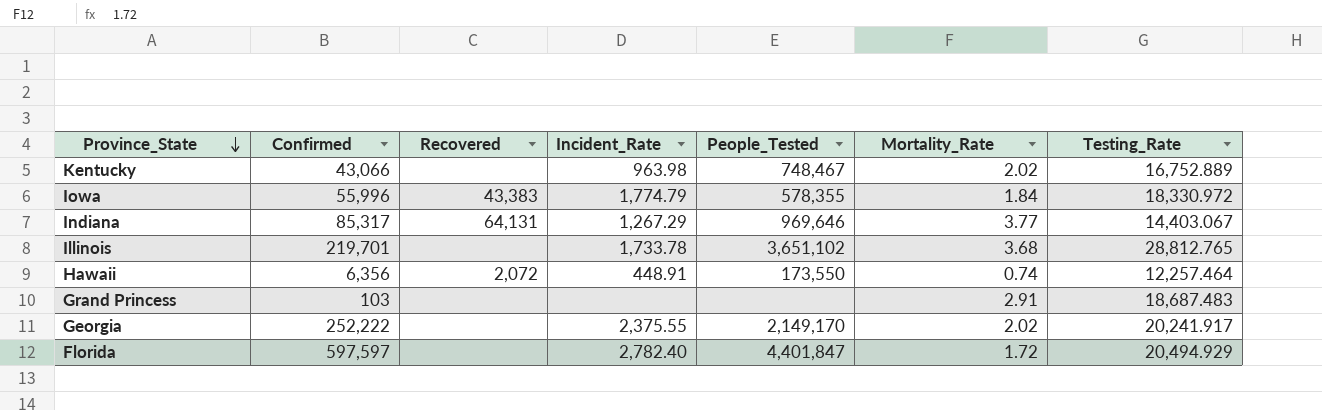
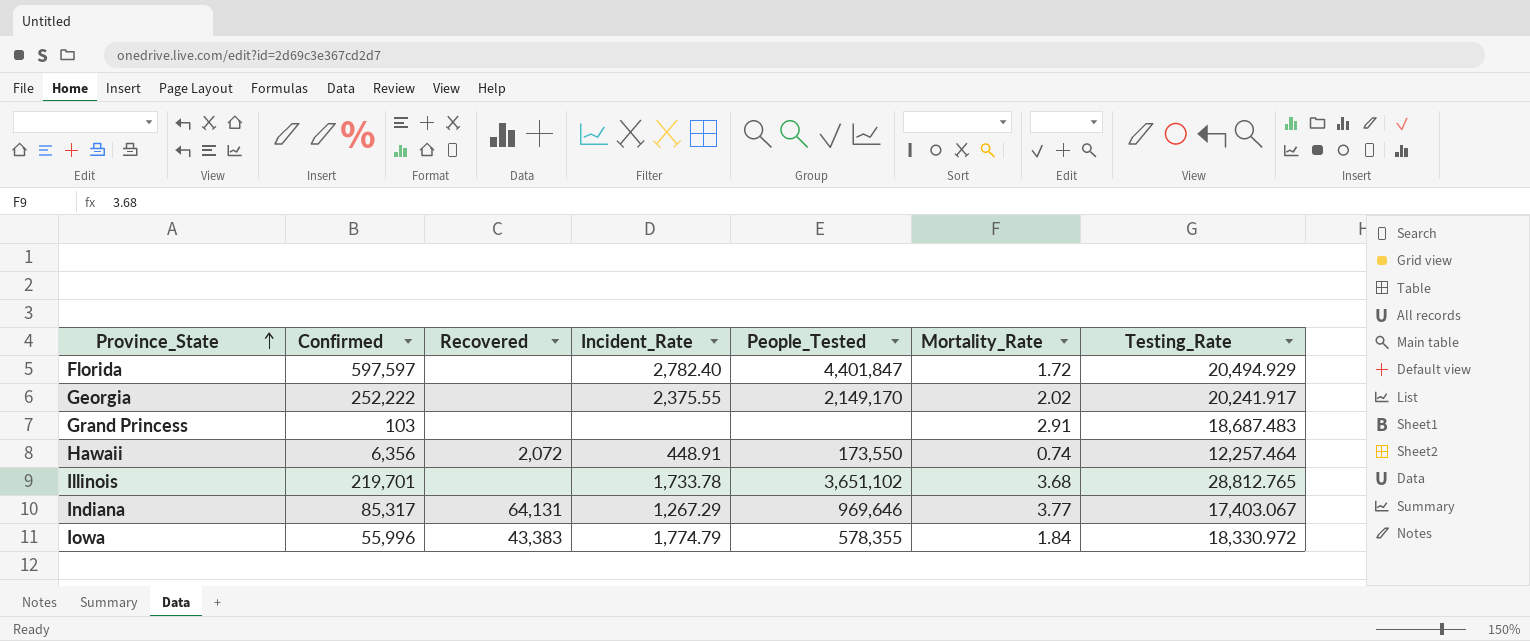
row order: Province_State descending -> Province_State ascending
row Kentucky: 43,066 | none | 963.98 | 748,467 | 2.02 | 16,752.889 -> none
Indiana | Testing_Rate: 14,403.067 -> 17,403.067

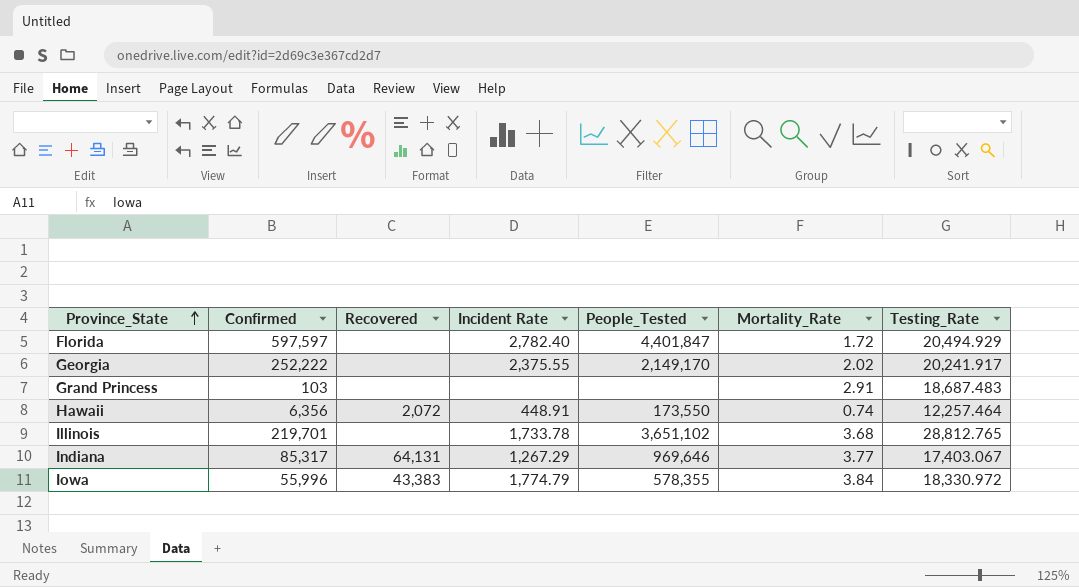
column name: Incident_Rate -> Incident Rate
Iowa | Mortality_Rate: 1.84 -> 3.84

